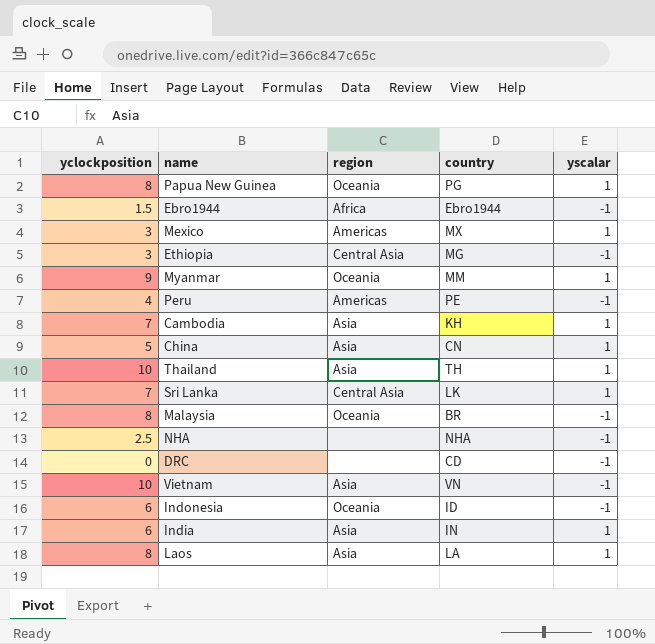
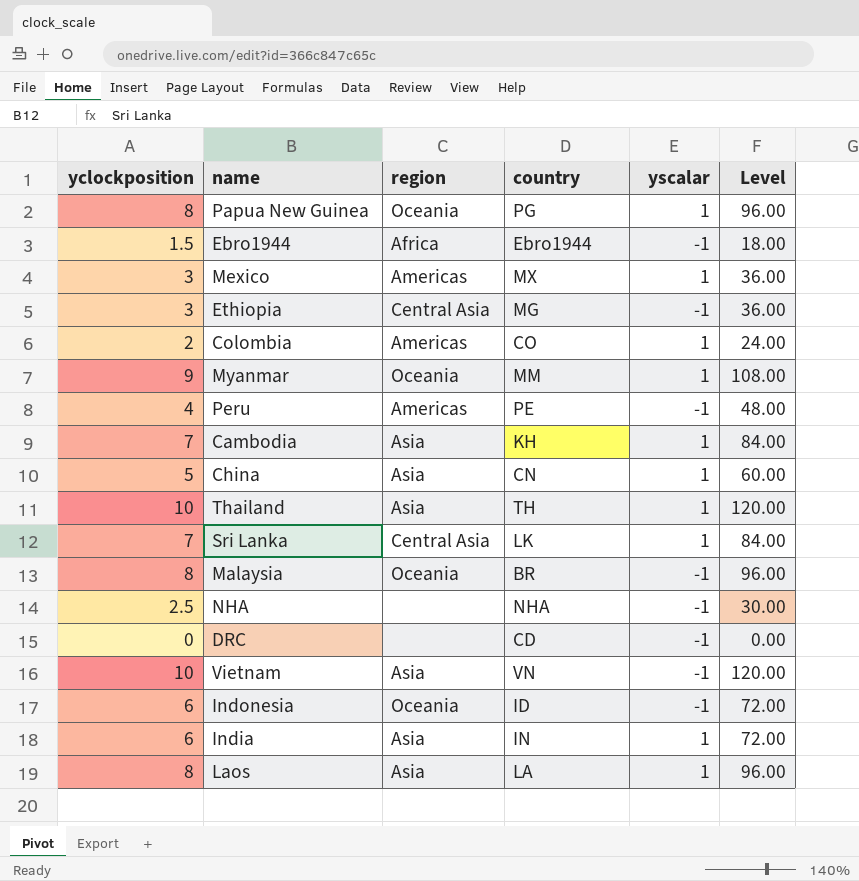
column Level | formula: none -> [yclockposition] * 12
row Colombia: none -> 2 | Americas | CO | 1 | 24.00

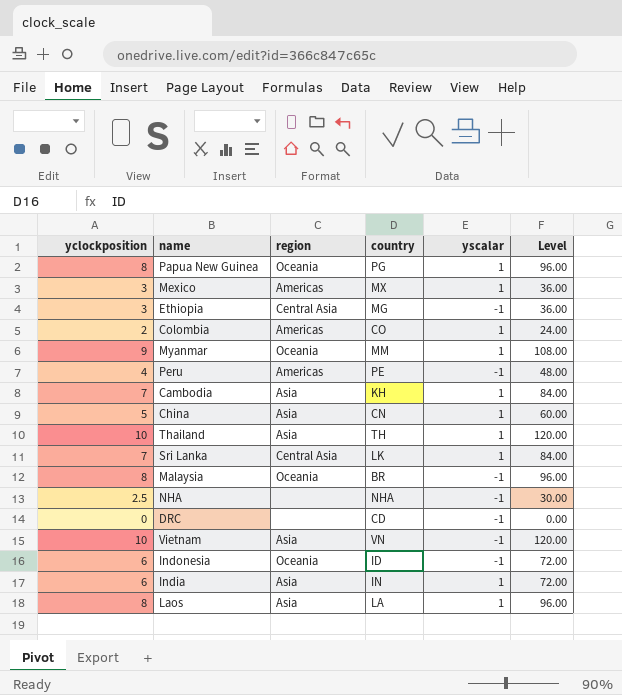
row Ebro1944: 1.5 | Africa | Ebro1944 | -1 | 18.00 -> none

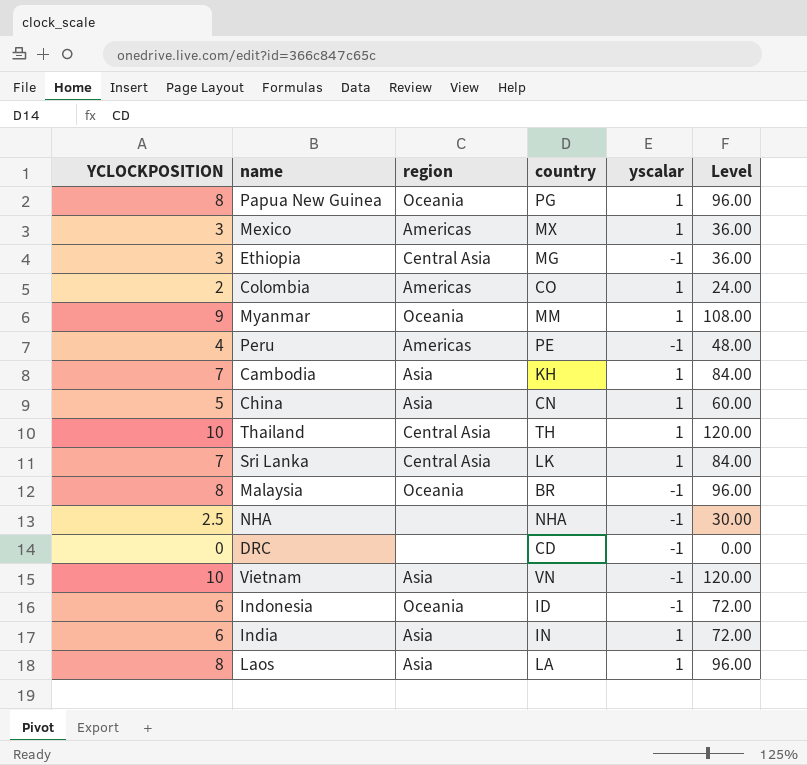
column name: yclockposition -> YCLOCKPOSITION
Thailand | region: Asia -> Central Asia

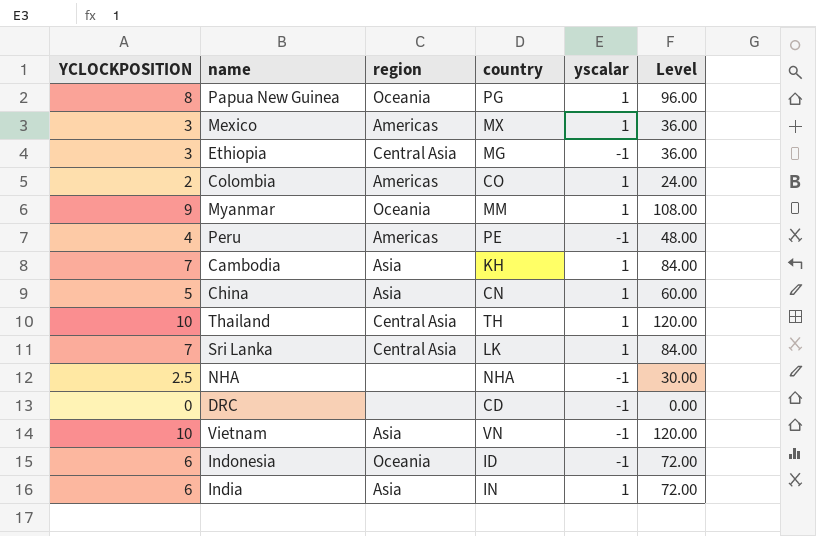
row Malaysia: 8 | Oceania | BR | -1 | 96.00 -> none
row Laos: 8 | Asia | LA | 1 | 96.00 -> none

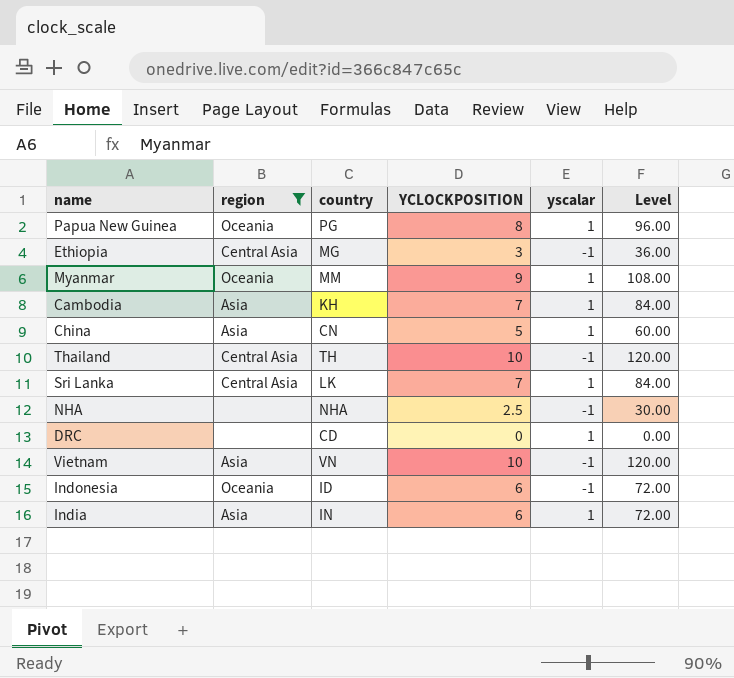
filter: none -> region != Americas
column YCLOCKPOSITION | position: 1 -> 4
Thailand | yscalar: 1 -> -1
DRC | yscalar: -1 -> 1

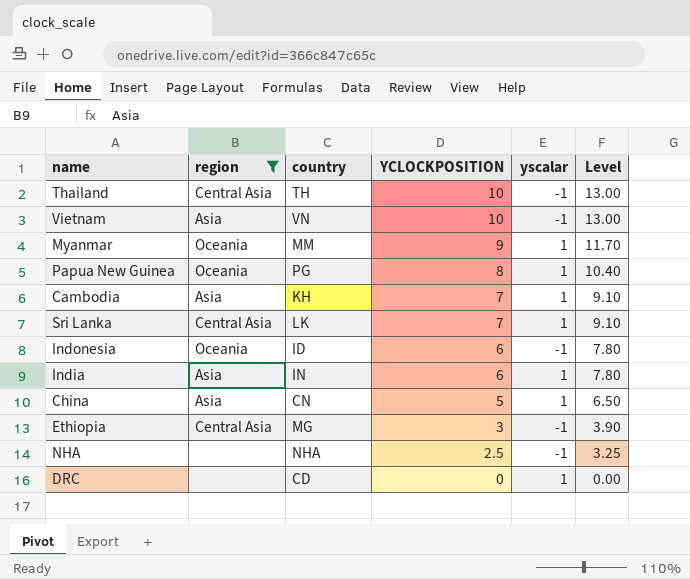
row order: none -> YCLOCKPOSITION descending
column Level | formula: [YCLOCKPOSITION] * 12 -> [YCLOCKPOSITION] * 1.3

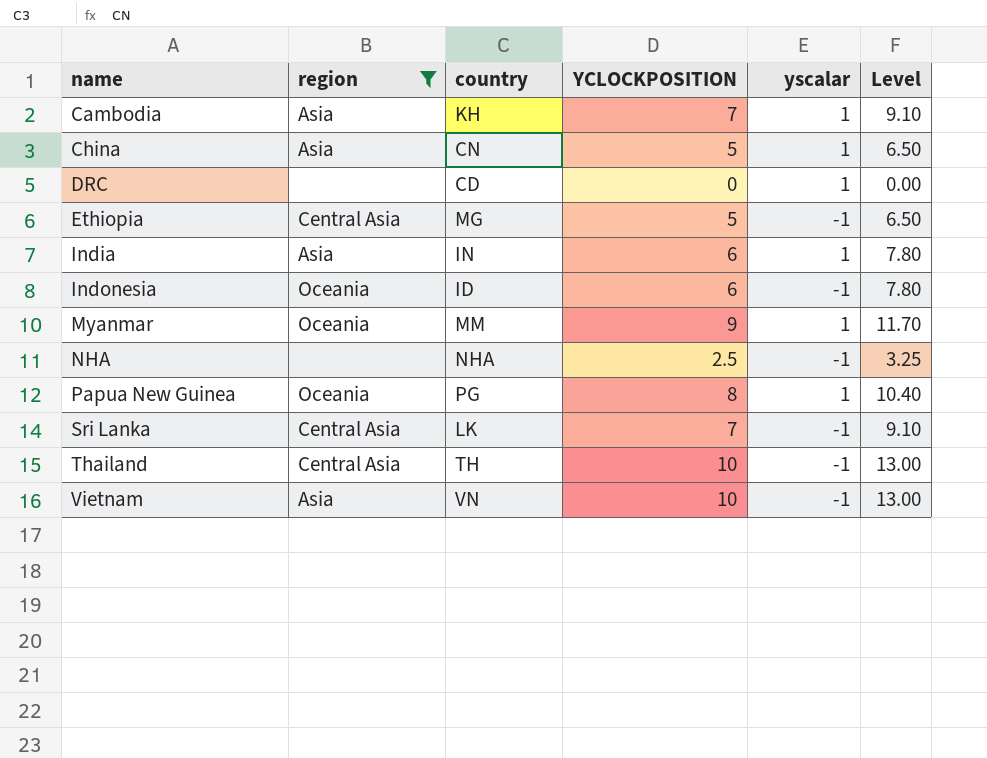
row order: YCLOCKPOSITION descending -> name ascending
Ethiopia | YCLOCKPOSITION: 3 -> 5
Ethiopia | Level: 3.90 -> 6.50
Sri Lanka | yscalar: 1 -> -1

